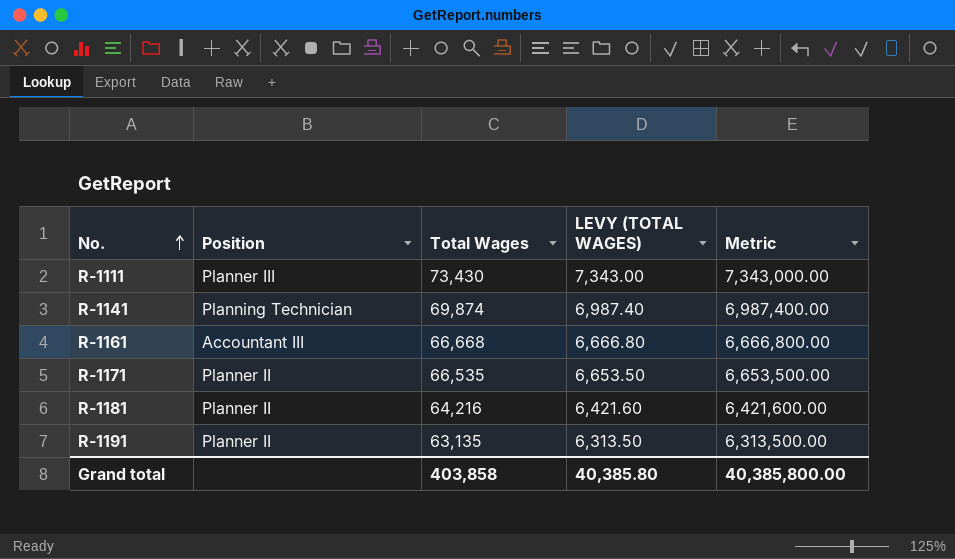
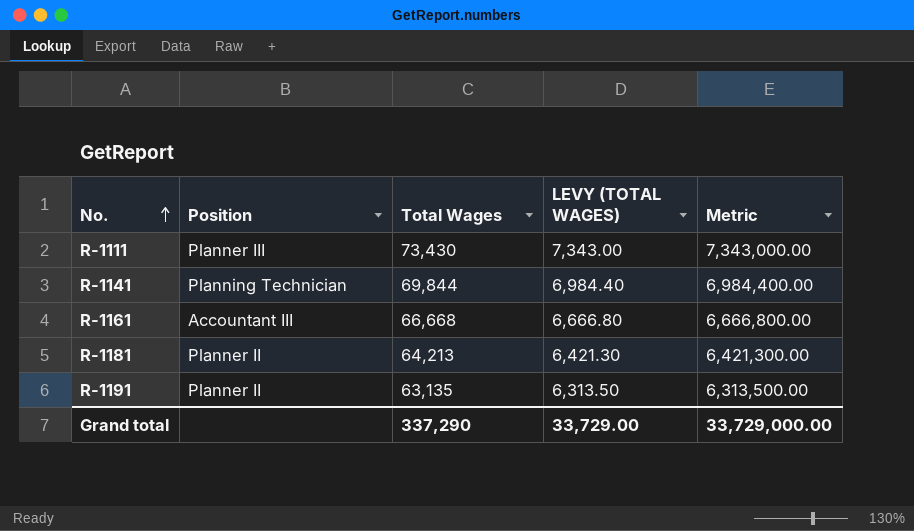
row R-1171: Planner II | 66,535 | 6,653.50 | 6,653,500.00 -> none
R-1141 | Total Wages: 69,874 -> 69,844
R-1141 | LEVY (TOTAL WAGES): 6,987.40 -> 6,984.40
R-1141 | Metric: 6,987,400.00 -> 6,984,400.00
R-1181 | Total Wages: 64,216 -> 64,213
R-1181 | LEVY (TOTAL WAGES): 6,421.60 -> 6,421.30
R-1181 | Metric: 6,421,600.00 -> 6,421,300.00
Grand total | Total Wages: 403,858 -> 337,290
Grand total | LEVY (TOTAL WAGES): 40,385.80 -> 33,729.00
Grand total | Metric: 40,385,800.00 -> 33,729,000.00

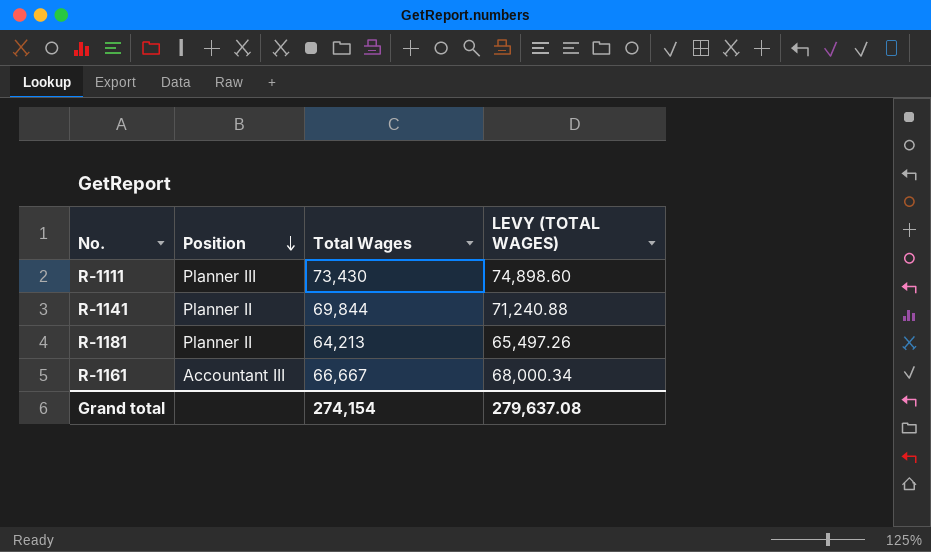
row order: No. ascending -> Position descending
column Metric | formula: [Total Wages] * 100 -> none
column LEVY (TOTAL WAGES) | formula: [Total Wages] * 0.1 -> [Total Wages] * 1.02
row R-1191: Planner II | 63,135 | 6,313.50 | 6,313,500.00 -> none
R-1141 | Position: Planning Technician -> Planner II
R-1161 | Total Wages: 66,668 -> 66,667
Grand total | Total Wages: 337,290 -> 274,154
Grand total | LEVY (TOTAL WAGES): 33,729.00 -> 279,637.08

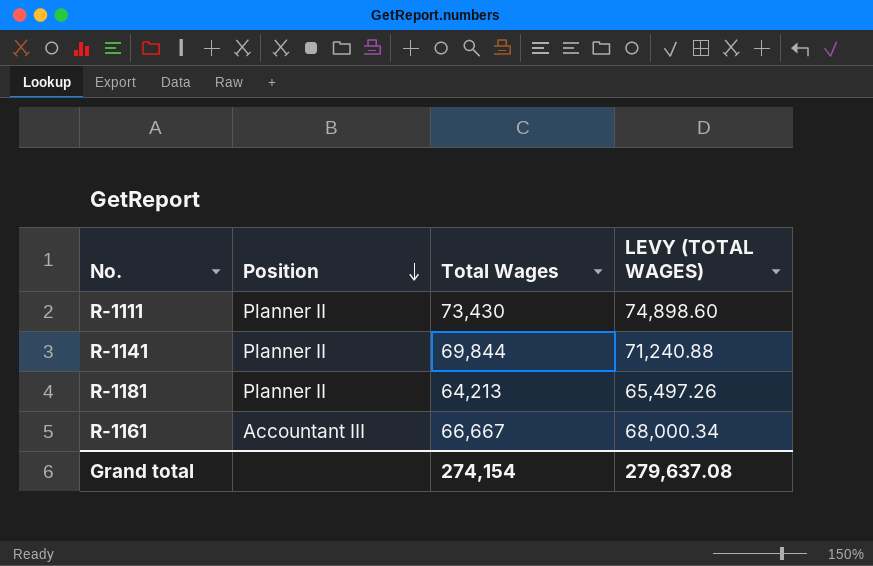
R-1111 | Position: Planner III -> Planner II

